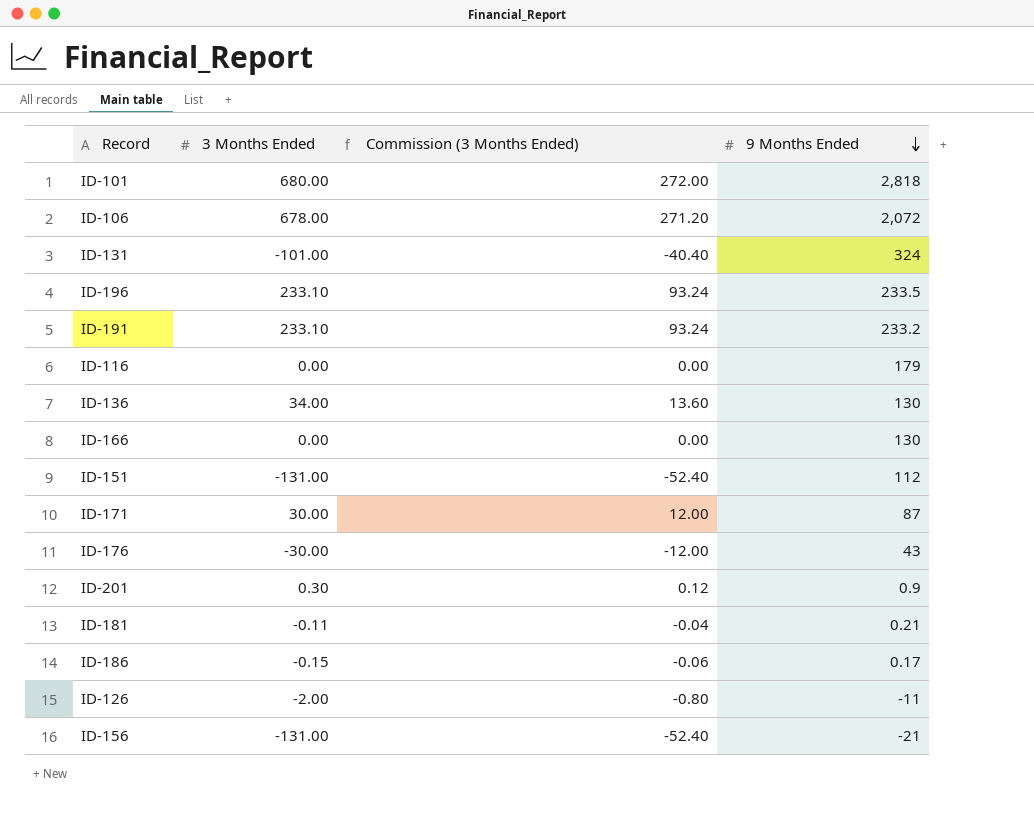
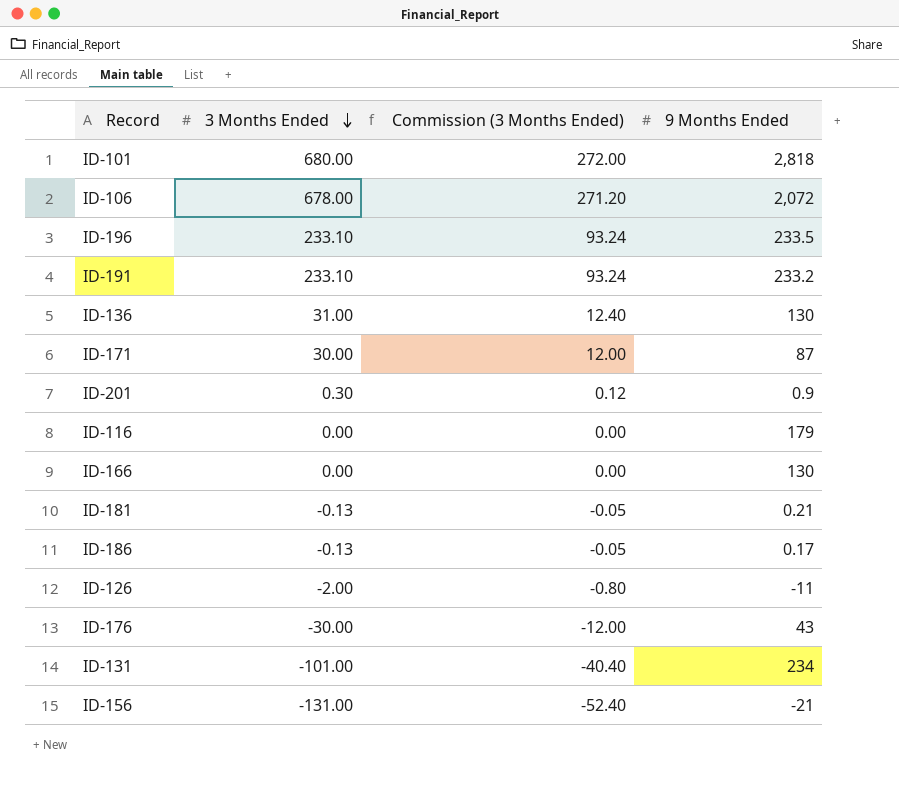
row order: 9 Months Ended descending -> 3 Months Ended descending
row ID-151: -131.00 | -52.40 | 112 -> none
ID-136 | 3 Months Ended: 34.00 -> 31.00
ID-136 | Commission (3 Months Ended): 13.60 -> 12.40
ID-181 | 3 Months Ended: -0.11 -> -0.13
ID-181 | Commission (3 Months Ended): -0.04 -> -0.05
ID-186 | 3 Months Ended: -0.15 -> -0.13
ID-186 | Commission (3 Months Ended): -0.06 -> -0.05
ID-131 | 9 Months Ended: 324 -> 234

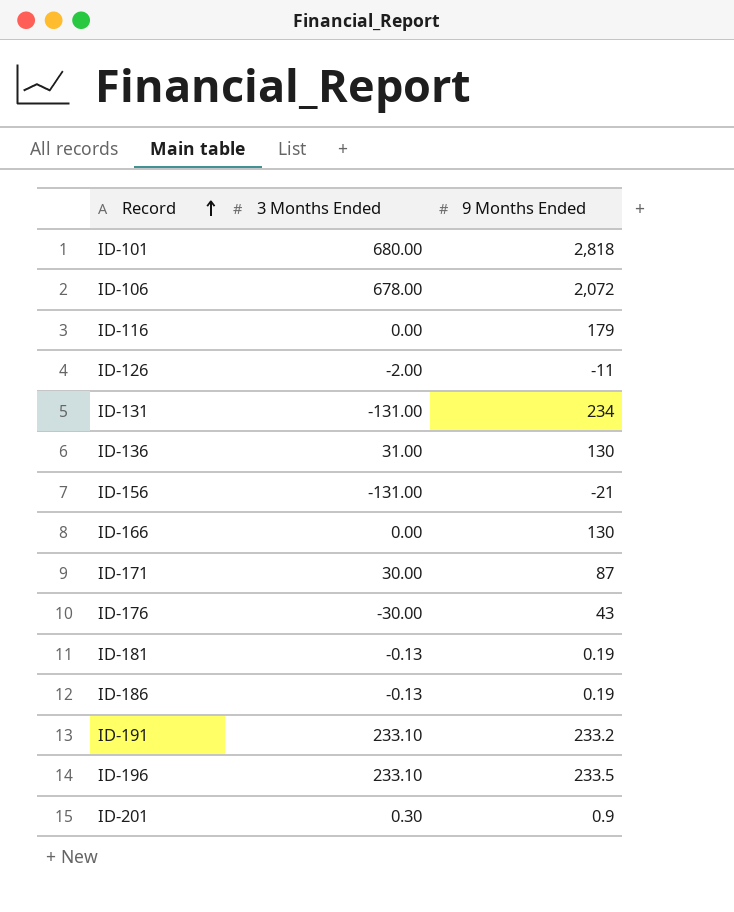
row order: 3 Months Ended descending -> Record ascending
column Commission (3 Months Ended) | formula: [3 Months Ended] * 0.4 -> none
ID-131 | 3 Months Ended: -101.00 -> -131.00
ID-181 | 9 Months Ended: 0.21 -> 0.19
ID-186 | 9 Months Ended: 0.17 -> 0.19

